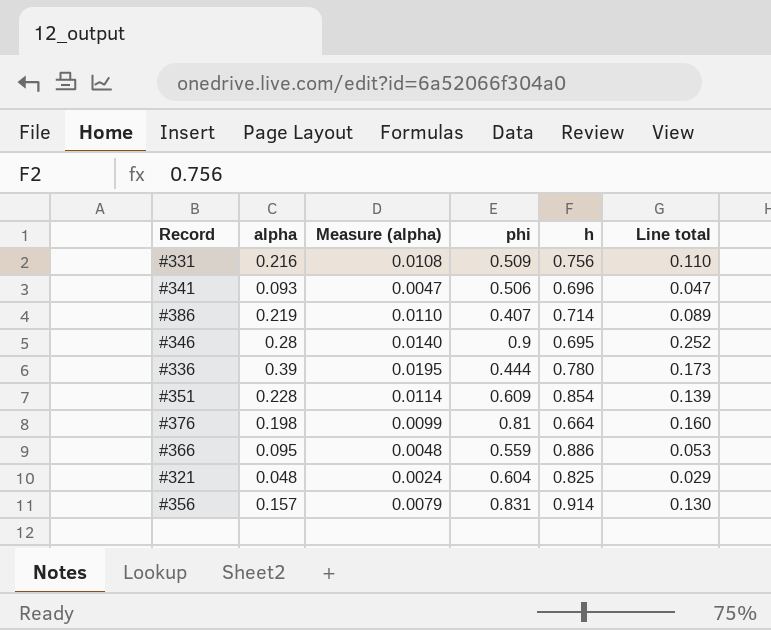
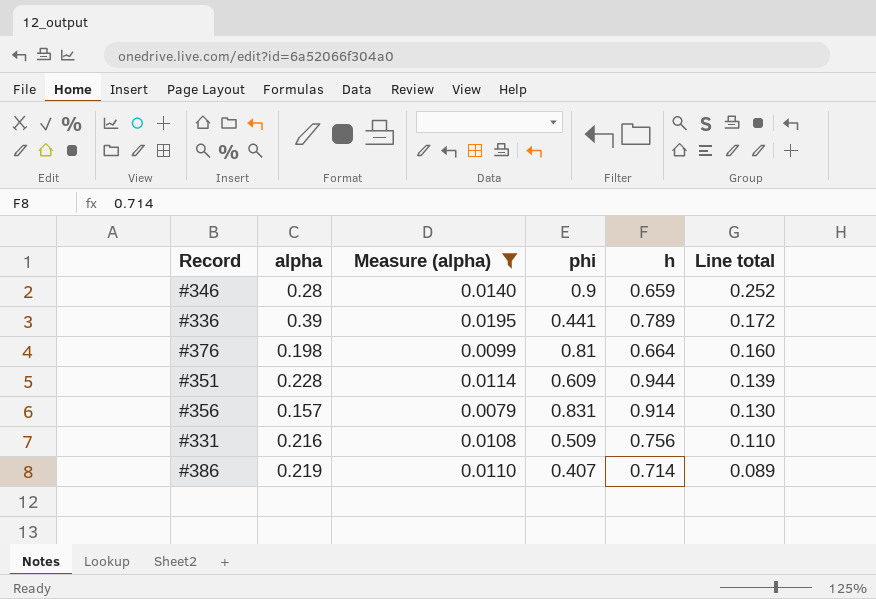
filter: none -> Measure (alpha) >= 0.0079
row order: none -> Line total descending
#346 | h: 0.695 -> 0.659
#336 | phi: 0.444 -> 0.441
#336 | h: 0.780 -> 0.789
#336 | Line total: 0.173 -> 0.172
#351 | h: 0.854 -> 0.944

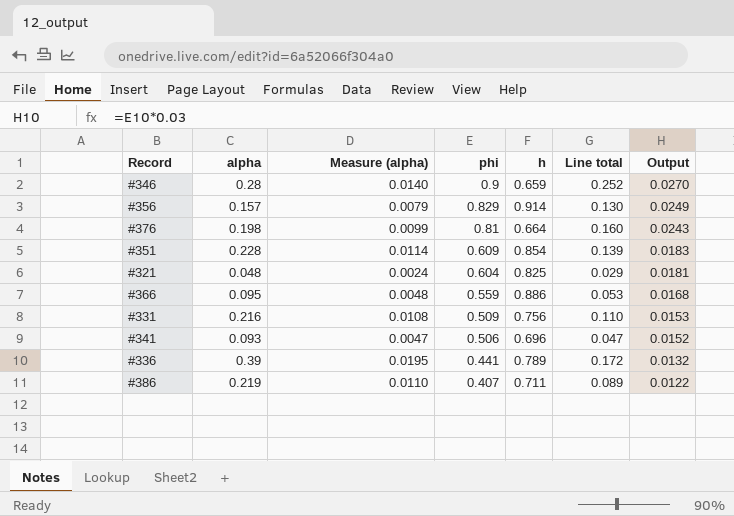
filter: Measure (alpha) >= 0.0079 -> none
row order: Line total descending -> phi descending
column Output | formula: none -> [phi] * 0.03
#356 | phi: 0.831 -> 0.829
#351 | h: 0.944 -> 0.854
#386 | h: 0.714 -> 0.711

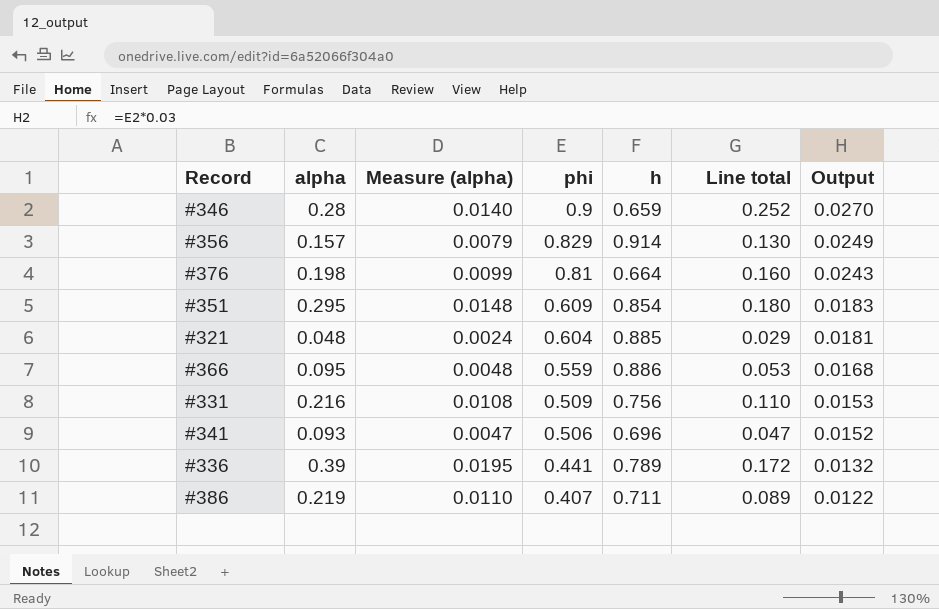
#351 | alpha: 0.228 -> 0.295
#351 | Measure (alpha): 0.0114 -> 0.0148
#351 | Line total: 0.139 -> 0.180
#321 | h: 0.825 -> 0.885

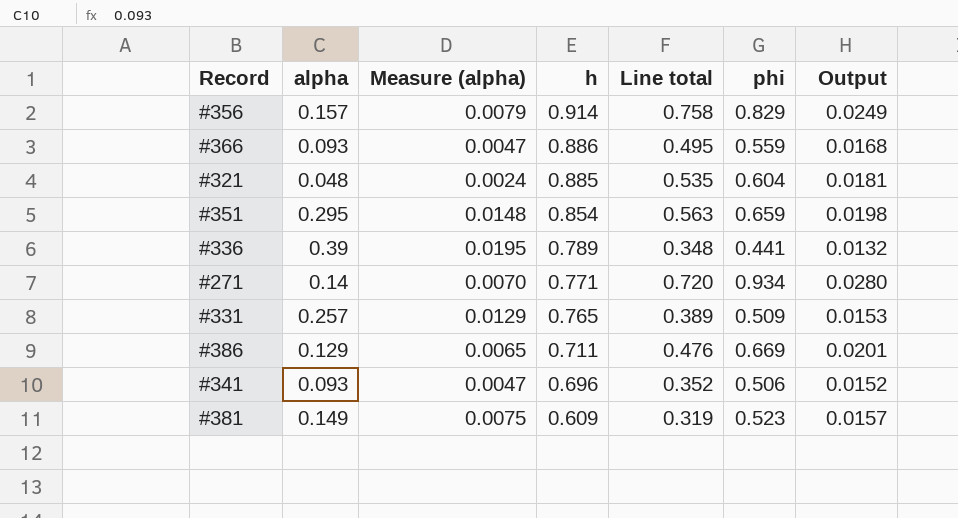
row order: phi descending -> h descending
column Line total | formula: [alpha] * [phi] -> [h] * [phi]
column phi | position: 4 -> 6
row #346: 0.28 | 0.0140 | 0.9 | 0.659 | 0.252 | 0.0270 -> none
row #376: 0.198 | 0.0099 | 0.81 | 0.664 | 0.160 | 0.0243 -> none
#366 | alpha: 0.095 -> 0.093
#366 | Measure (alpha): 0.0048 -> 0.0047
#351 | phi: 0.609 -> 0.659
#351 | Output: 0.0183 -> 0.0198
row #271: none -> 0.14 | 0.0070 | 0.771 | 0.720 | 0.934 | 0.0280
#331 | alpha: 0.216 -> 0.257
#331 | Measure (alpha): 0.0108 -> 0.0129
#331 | h: 0.756 -> 0.765
#386 | alpha: 0.219 -> 0.129
#386 | Measure (alpha): 0.0110 -> 0.0065
#386 | phi: 0.407 -> 0.669
#386 | Output: 0.0122 -> 0.0201
row #381: none -> 0.149 | 0.0075 | 0.609 | 0.319 | 0.523 | 0.0157

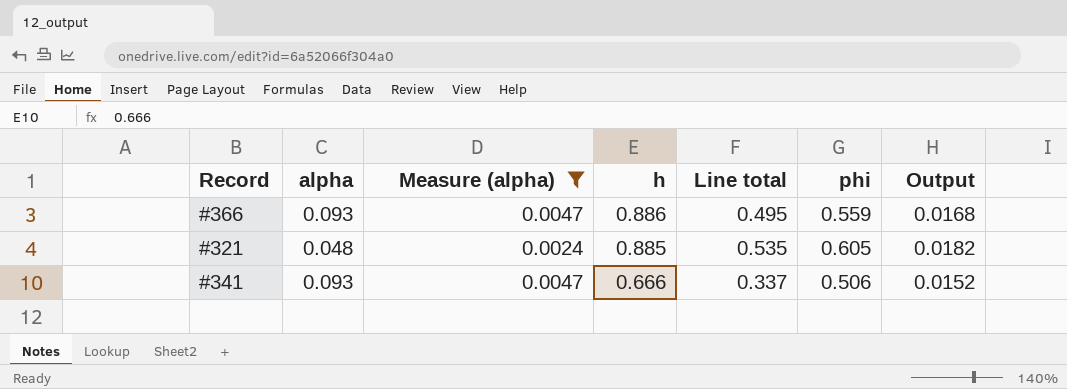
filter: none -> Measure (alpha) <= 0.0047
#321 | phi: 0.604 -> 0.605
#321 | Output: 0.0181 -> 0.0182
#341 | h: 0.696 -> 0.666
#341 | Line total: 0.352 -> 0.337

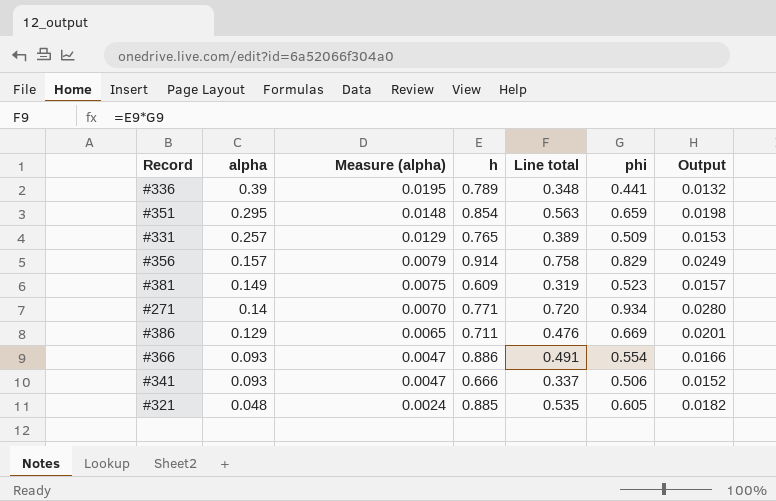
filter: Measure (alpha) <= 0.0047 -> none
row order: h descending -> alpha descending
#366 | Line total: 0.495 -> 0.491
#366 | phi: 0.559 -> 0.554
#366 | Output: 0.0168 -> 0.0166

